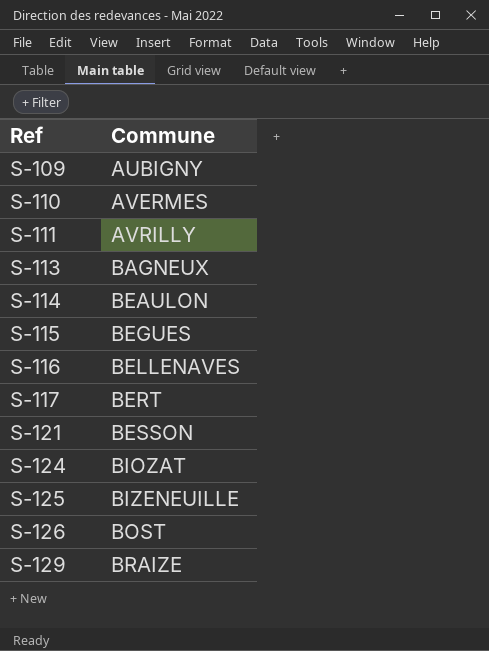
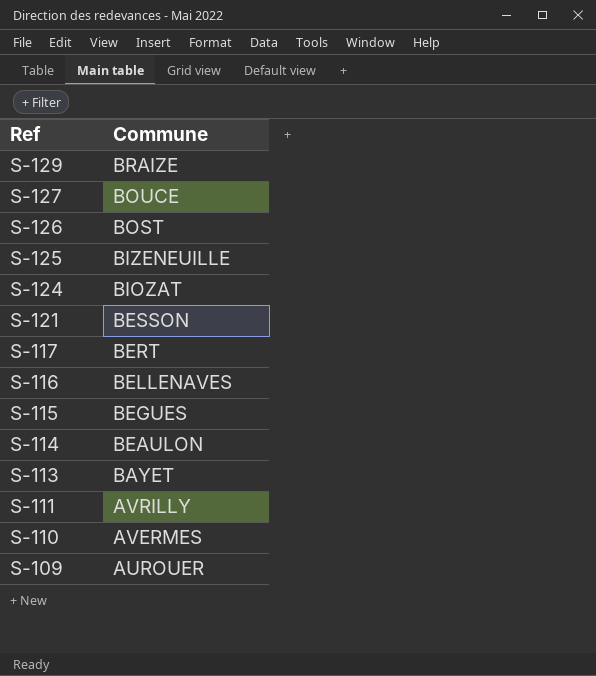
row order: Ref ascending -> Ref descending
row S-127: none -> BOUCE
S-113 | Commune: BAGNEUX -> BAYET
S-109 | Commune: AUBIGNY -> AUROUER

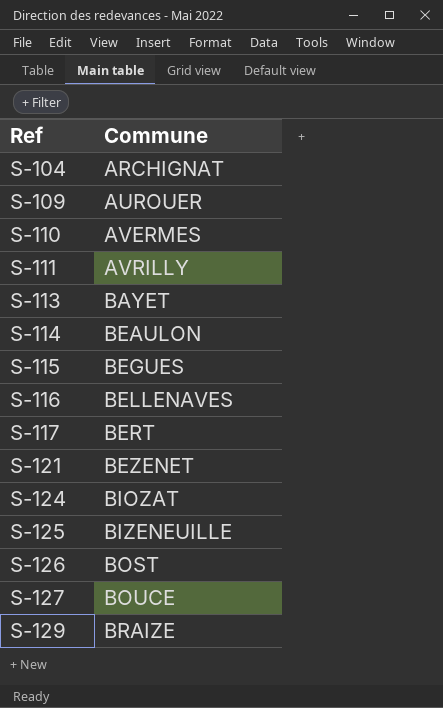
row order: Ref descending -> Ref ascending
row S-104: none -> ARCHIGNAT
S-121 | Commune: BESSON -> BEZENET

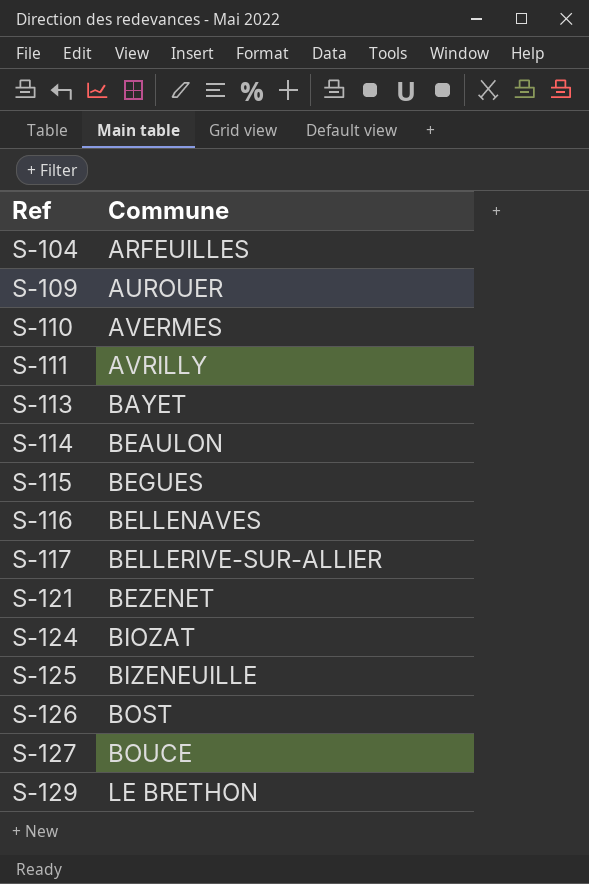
S-104 | Commune: ARCHIGNAT -> ARFEUILLES
S-117 | Commune: BERT -> BELLERIVE-SUR-ALLIER
S-129 | Commune: BRAIZE -> LE BRETHON

